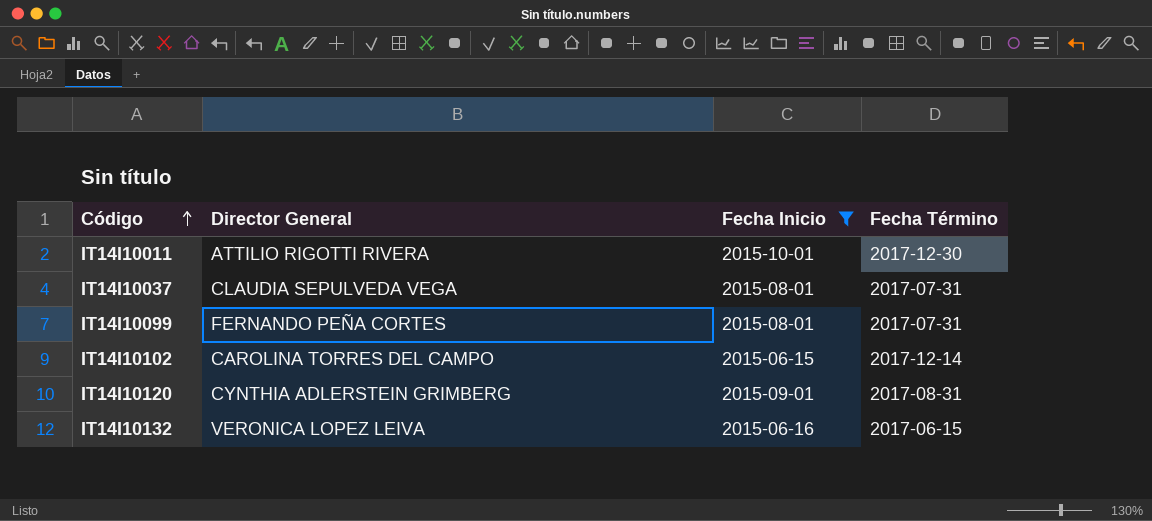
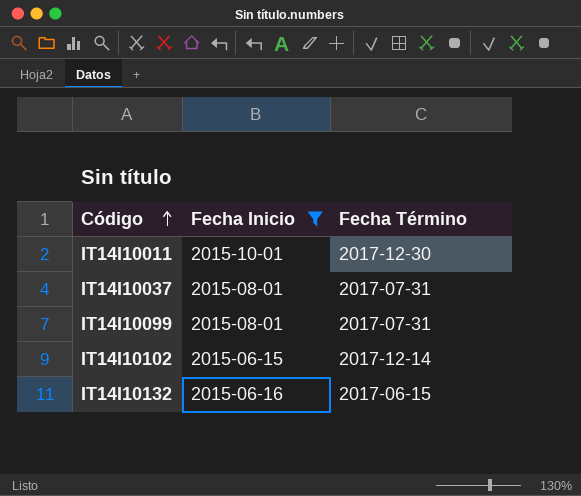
column Director General | position: 2 -> none
row IT14I10120: CYNTHIA ADLERSTEIN GRIMBERG | 2015-09-01 | 2017-08-31 -> none

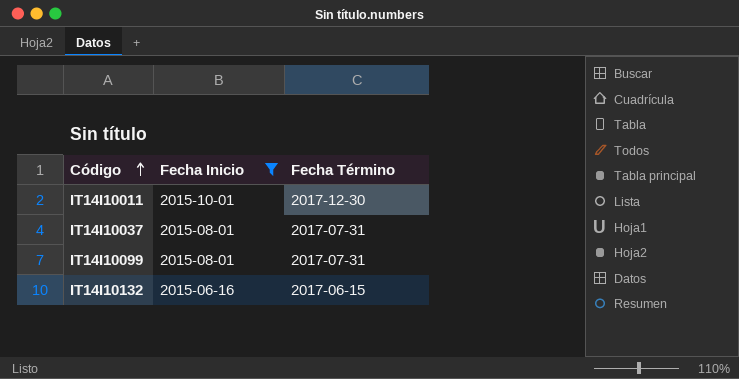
row IT14I10102: 2015-06-15 | 2017-12-14 -> none

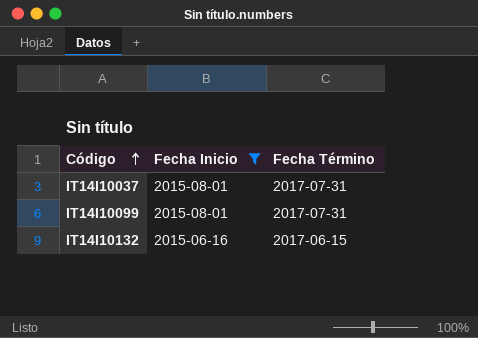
row IT14I10011: 2015-10-01 | 2017-12-30 -> none

